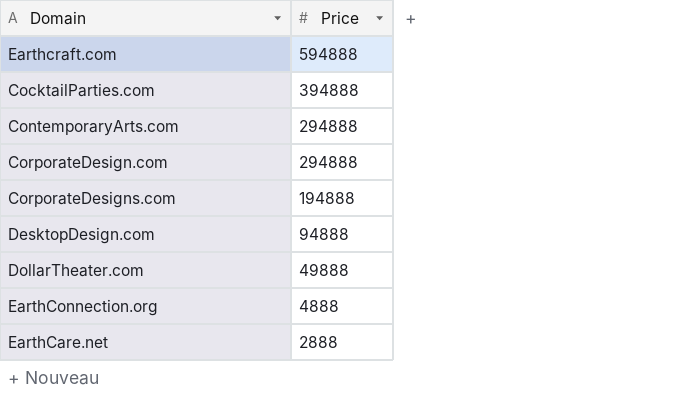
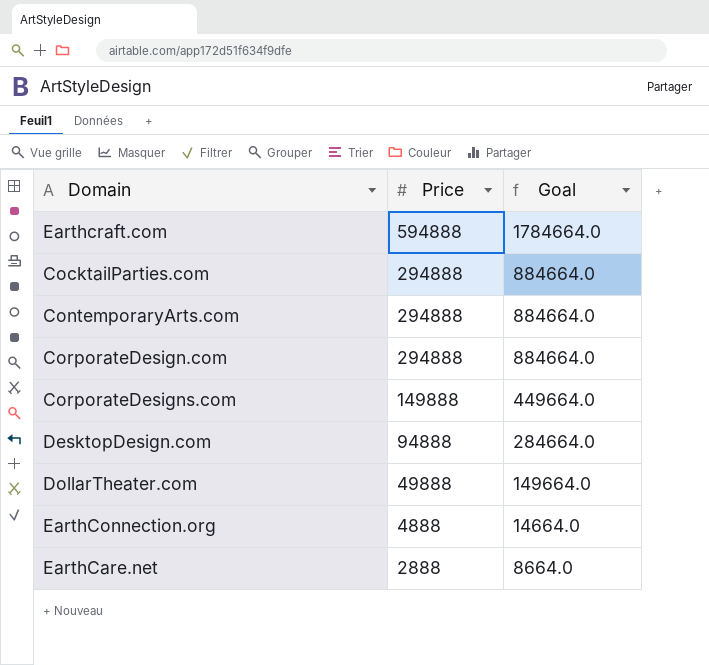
column Goal | formula: none -> [Price] * 3
CocktailParties.com | Price: 394888 -> 294888
CorporateDesigns.com | Price: 194888 -> 149888

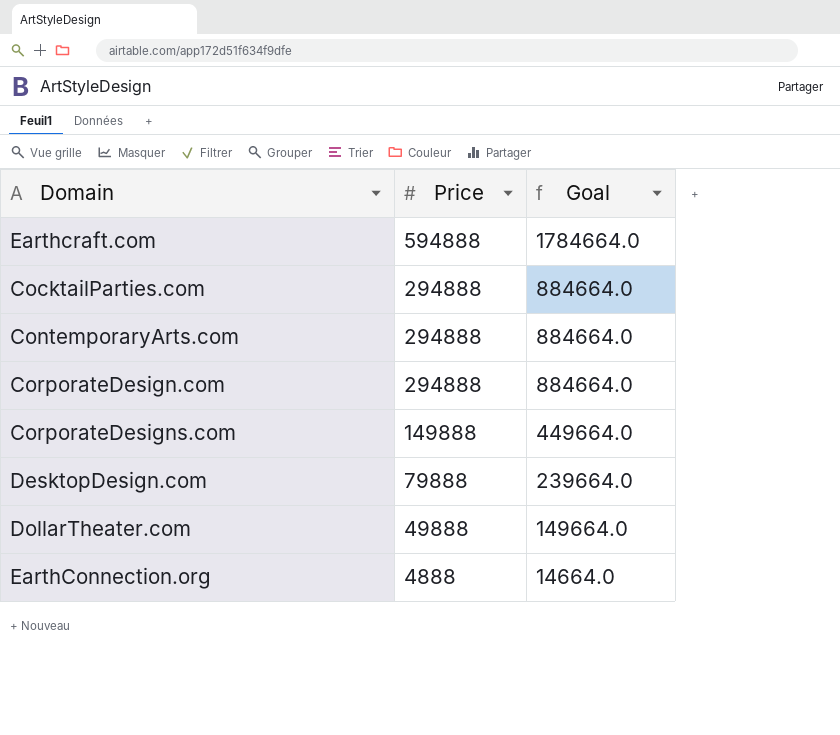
row EarthCare.net: 2888 | 8664.0 -> none
DesktopDesign.com | Price: 94888 -> 79888
DesktopDesign.com | Goal: 284664.0 -> 239664.0

